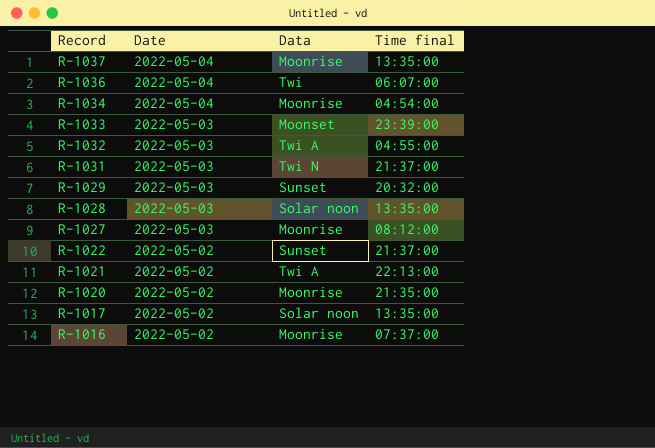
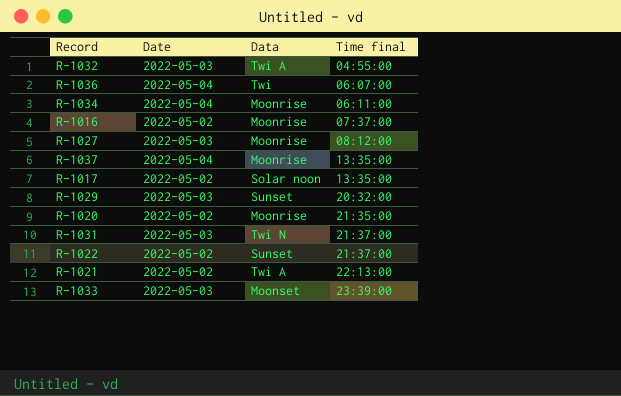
row order: Record descending -> Time final ascending
row R-1028: 2022-05-03 | Solar noon | 13:35:00 -> none
R-1034 | Time final: 04:54:00 -> 06:11:00

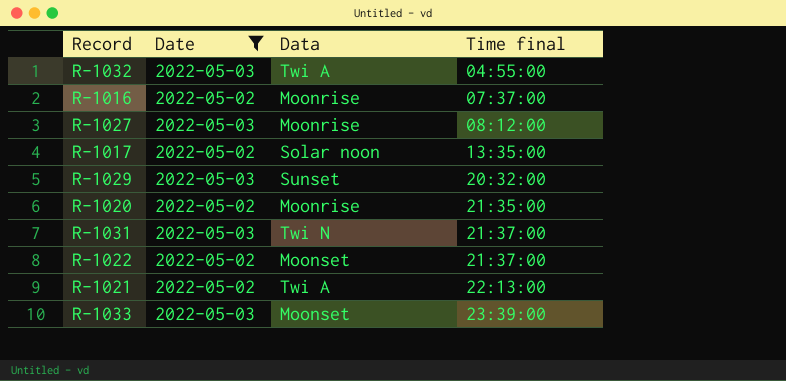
filter: none -> Date != 2022-05-04
R-1022 | Data: Sunset -> Moonset

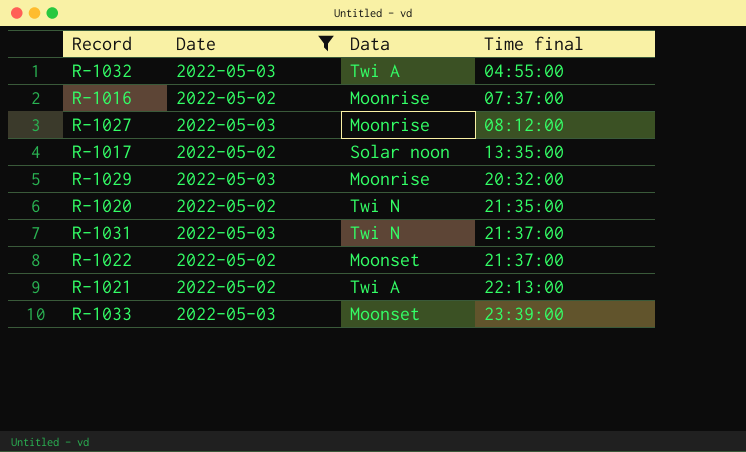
R-1029 | Data: Sunset -> Moonrise
R-1020 | Data: Moonrise -> Twi N

